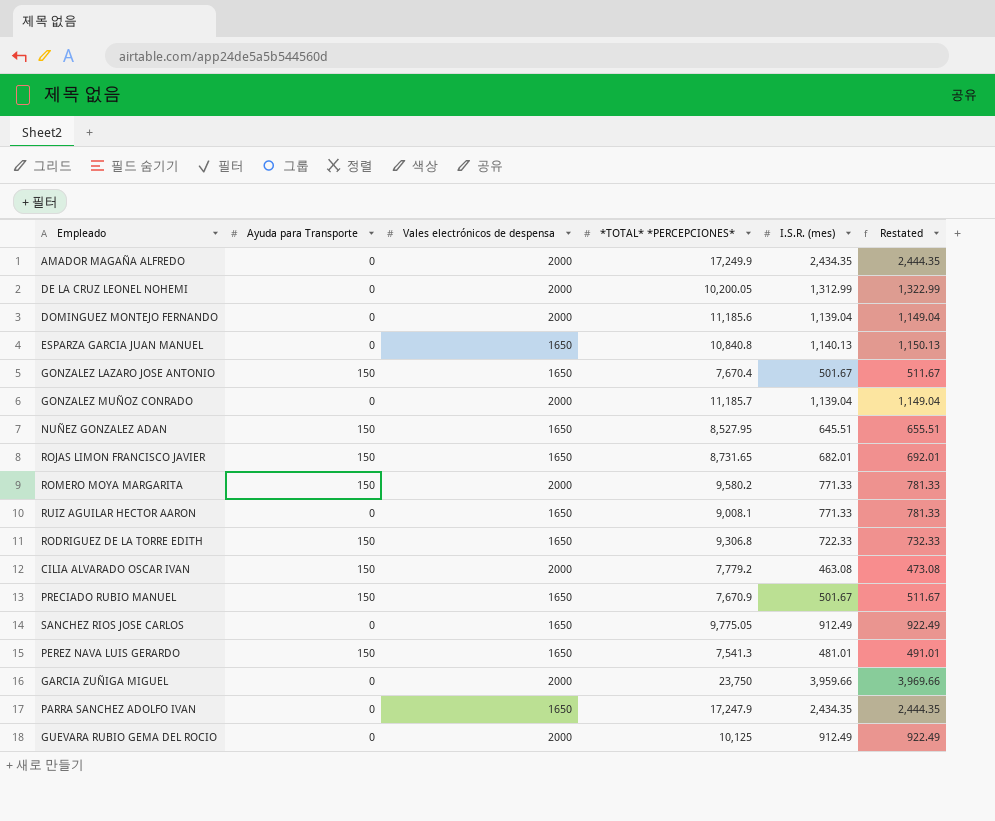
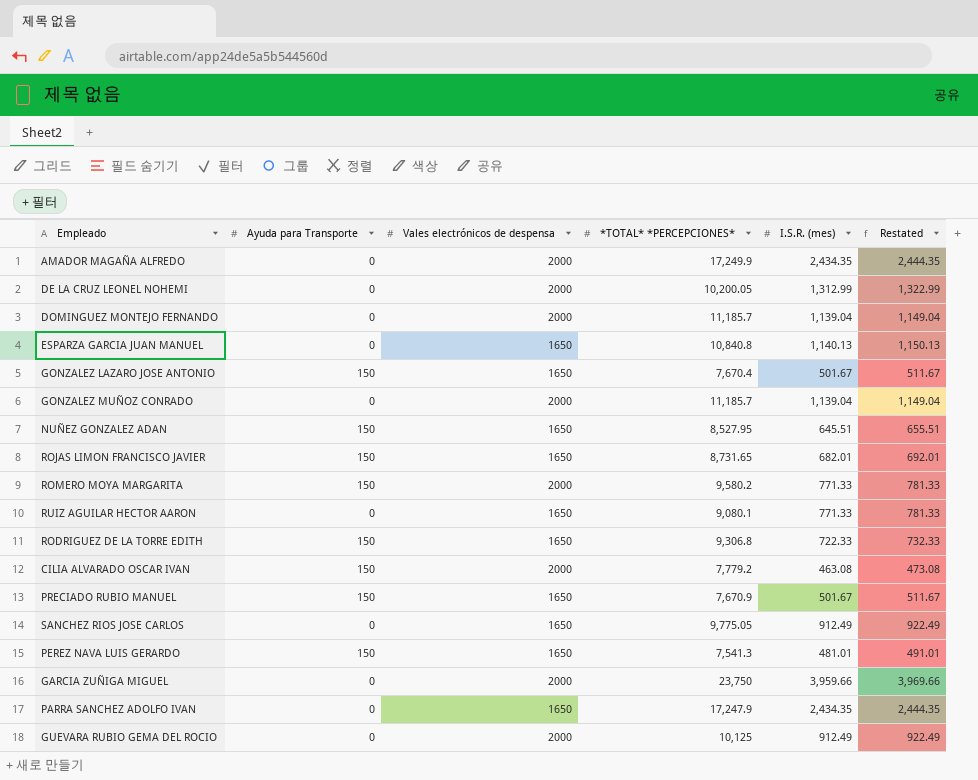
DOMINGUEZ MONTEJO FERNANDO | *TOTAL* *PERCEPCIONES*: 11,185.6 -> 11,185.7
RUIZ AGUILAR HECTOR AARON | *TOTAL* *PERCEPCIONES*: 9,008.1 -> 9,080.1

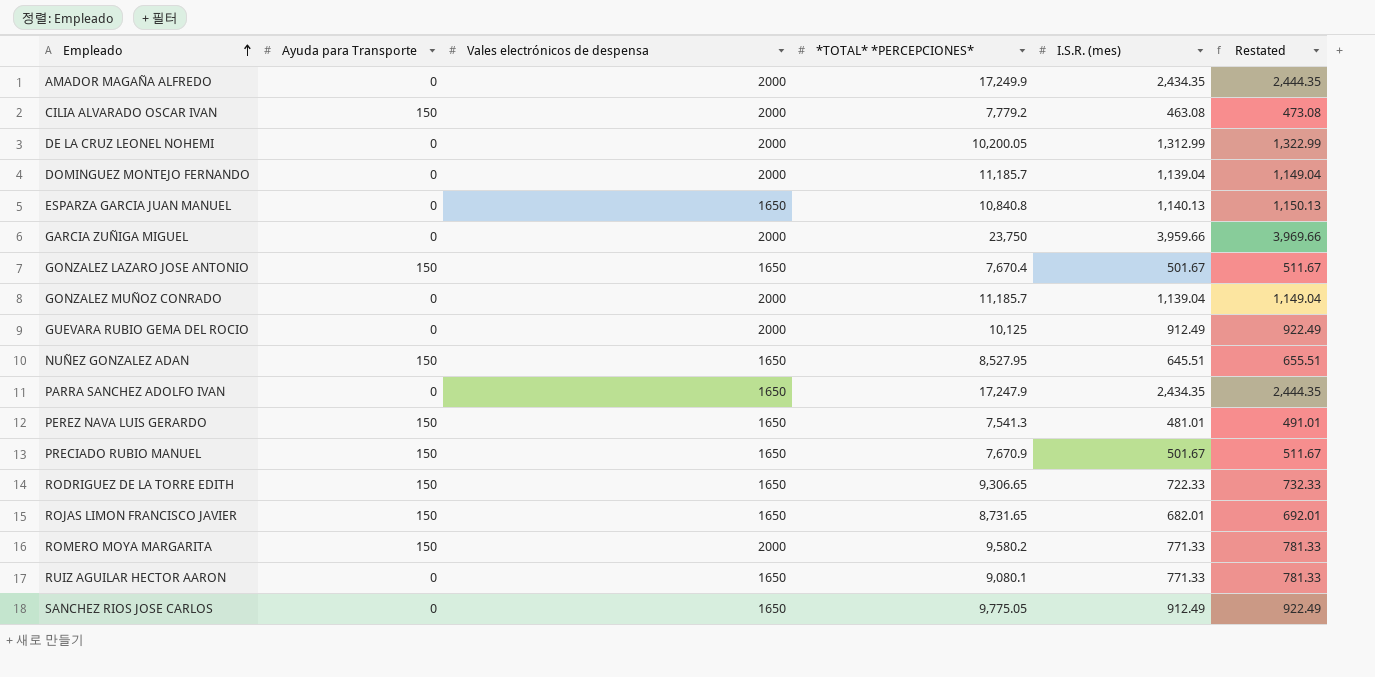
row order: none -> Empleado ascending
RODRIGUEZ DE LA TORRE EDITH | *TOTAL* *PERCEPCIONES*: 9,306.8 -> 9,306.65

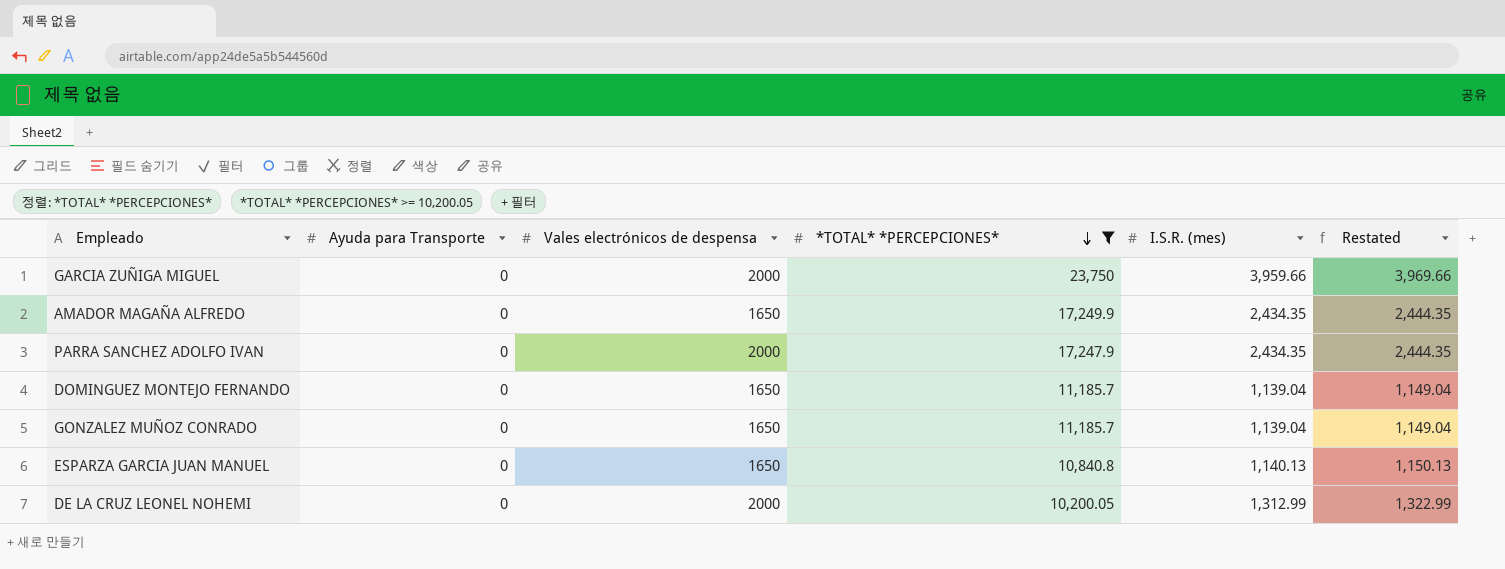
filter: none -> *TOTAL* *PERCEPCIONES* >= 10,200.05
row order: Empleado ascending -> *TOTAL* *PERCEPCIONES* descending
AMADOR MAGAÑA ALFREDO | Vales electrónicos de despensa: 2000 -> 1650
PARRA SANCHEZ ADOLFO IVAN | Vales electrónicos de despensa: 1650 -> 2000
DOMINGUEZ MONTEJO FERNANDO | Vales electrónicos de despensa: 2000 -> 1650
GONZALEZ MUÑOZ CONRADO | Vales electrónicos de despensa: 2000 -> 1650

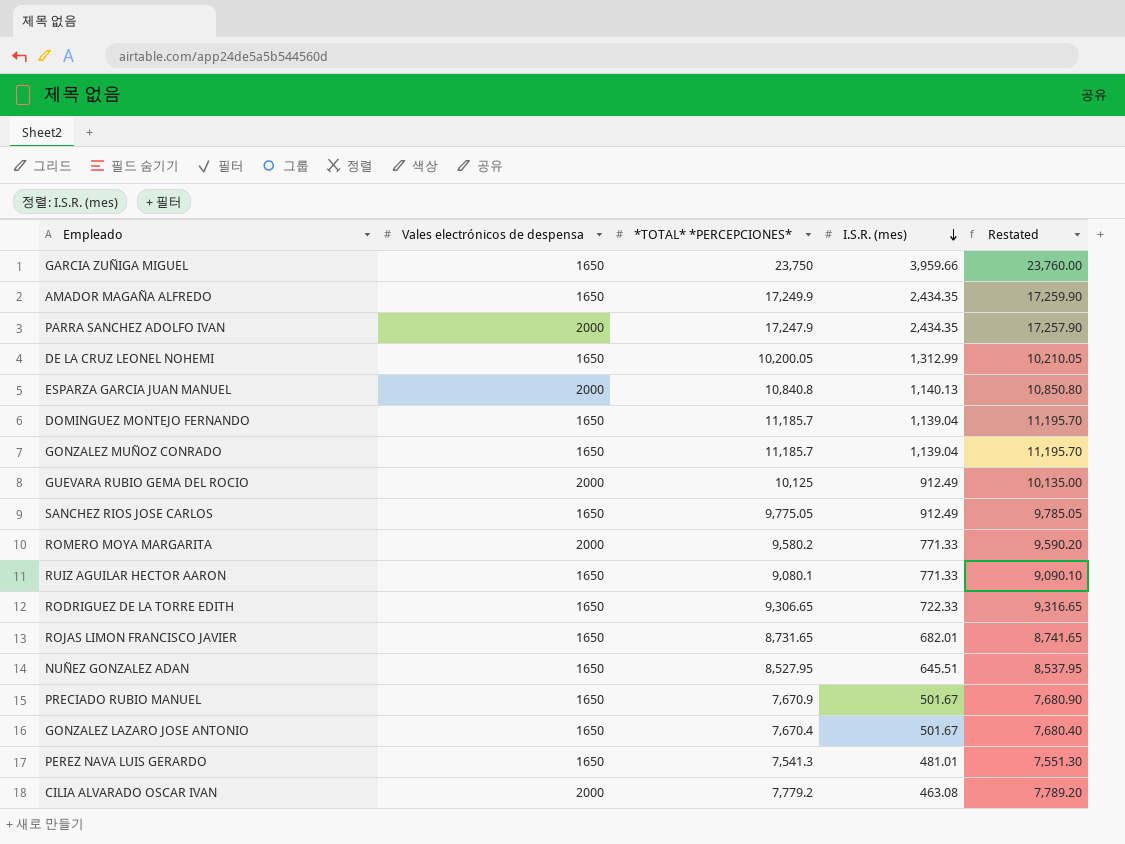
filter: *TOTAL* *PERCEPCIONES* >= 10,200.05 -> none
row order: *TOTAL* *PERCEPCIONES* descending -> I.S.R. (mes) descending
column Ayuda para Transporte | position: 2 -> none
column Restated | formula: [I.S.R. (mes)] + 10 -> [*TOTAL* *PERCEPCIONES*] + 10
GARCIA ZUÑIGA MIGUEL | Vales electrónicos de despensa: 2000 -> 1650
DE LA CRUZ LEONEL NOHEMI | Vales electrónicos de despensa: 2000 -> 1650
ESPARZA GARCIA JUAN MANUEL | Vales electrónicos de despensa: 1650 -> 2000

